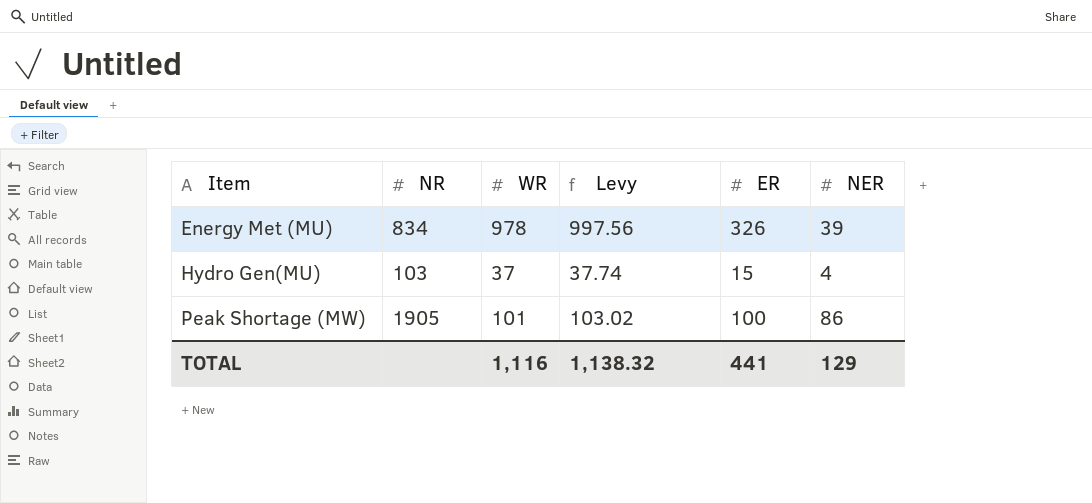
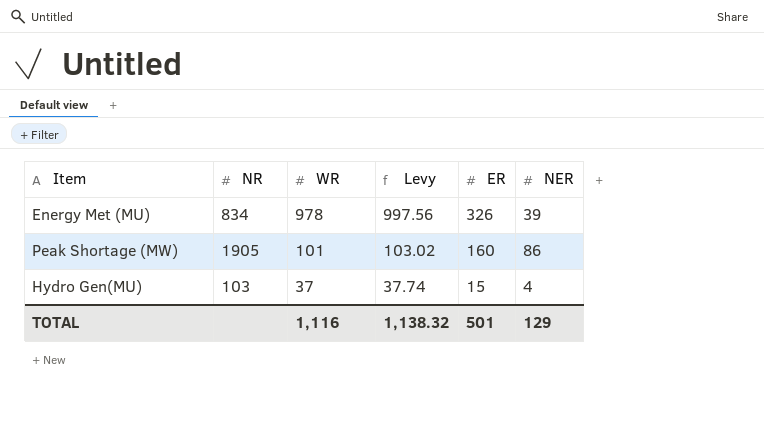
row order: Item ascending -> WR descending
Peak Shortage (MW) | ER: 100 -> 160
TOTAL | ER: 441 -> 501

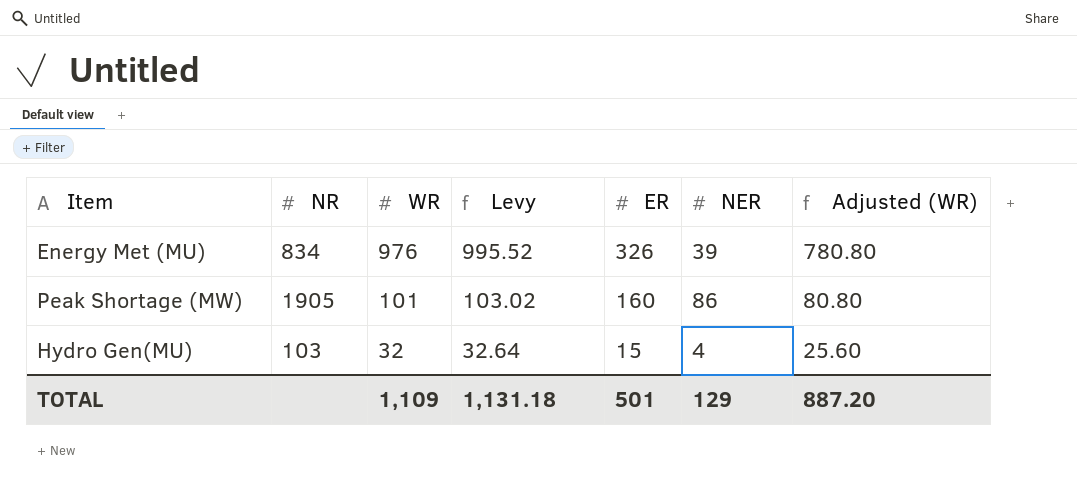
column Adjusted (WR) | formula: none -> [WR] * 0.8
Energy Met (MU) | WR: 978 -> 976
Energy Met (MU) | Levy: 997.56 -> 995.52
Hydro Gen(MU) | WR: 37 -> 32
Hydro Gen(MU) | Levy: 37.74 -> 32.64
TOTAL | WR: 1,116 -> 1,109
TOTAL | Levy: 1,138.32 -> 1,131.18

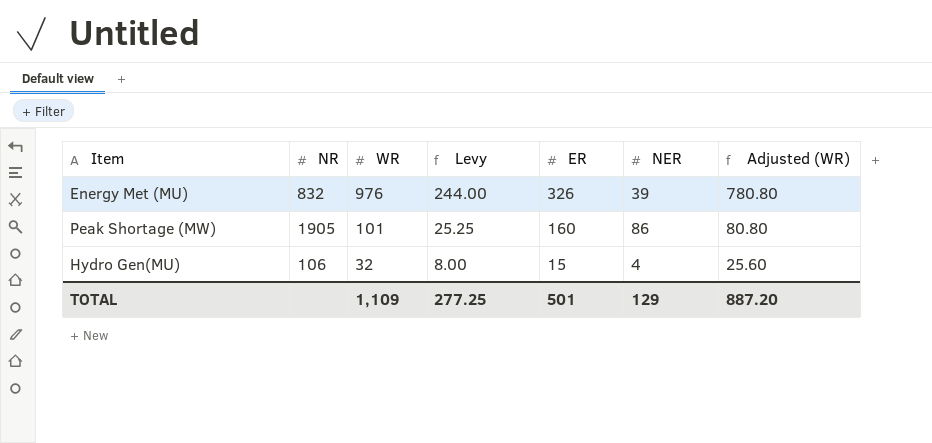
column Levy | formula: [WR] * 1.02 -> [WR] * 0.25
Energy Met (MU) | NR: 834 -> 832
Hydro Gen(MU) | NR: 103 -> 106
TOTAL | Levy: 1,131.18 -> 277.25

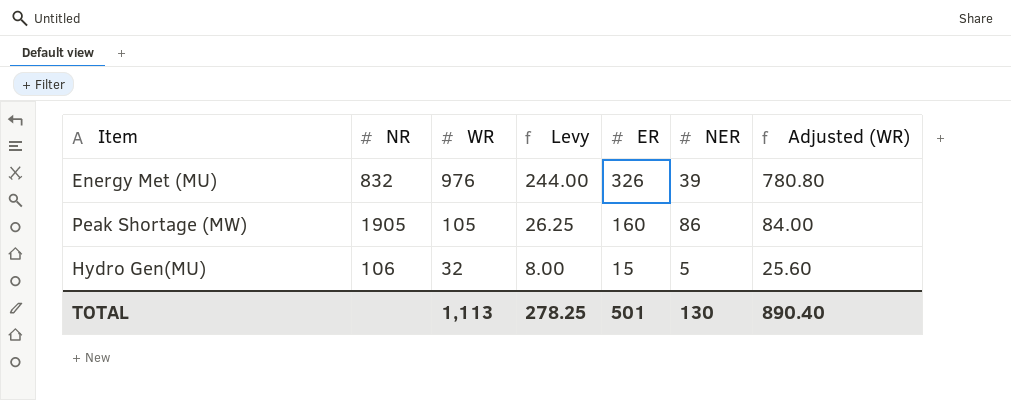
Peak Shortage (MW) | WR: 101 -> 105
Peak Shortage (MW) | Levy: 25.25 -> 26.25
Peak Shortage (MW) | Adjusted (WR): 80.80 -> 84.00
Hydro Gen(MU) | NER: 4 -> 5
TOTAL | WR: 1,109 -> 1,113
TOTAL | Levy: 277.25 -> 278.25
TOTAL | NER: 129 -> 130
TOTAL | Adjusted (WR): 887.20 -> 890.40

